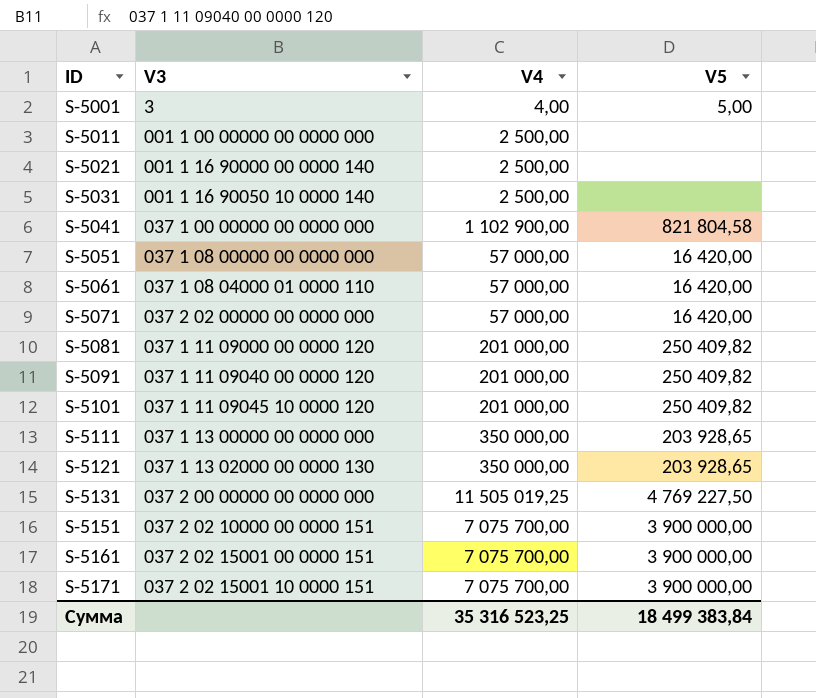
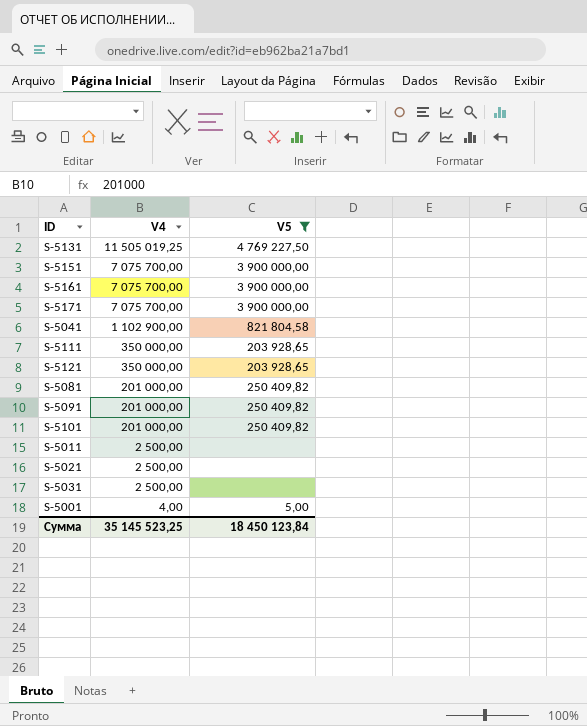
filter: none -> V5 != 16 420,00
row order: ID ascending -> V4 descending
column V3 | position: 2 -> none
Сумма | V4: 35 316 523,25 -> 35 145 523,25
Сумма | V5: 18 499 383,84 -> 18 450 123,84

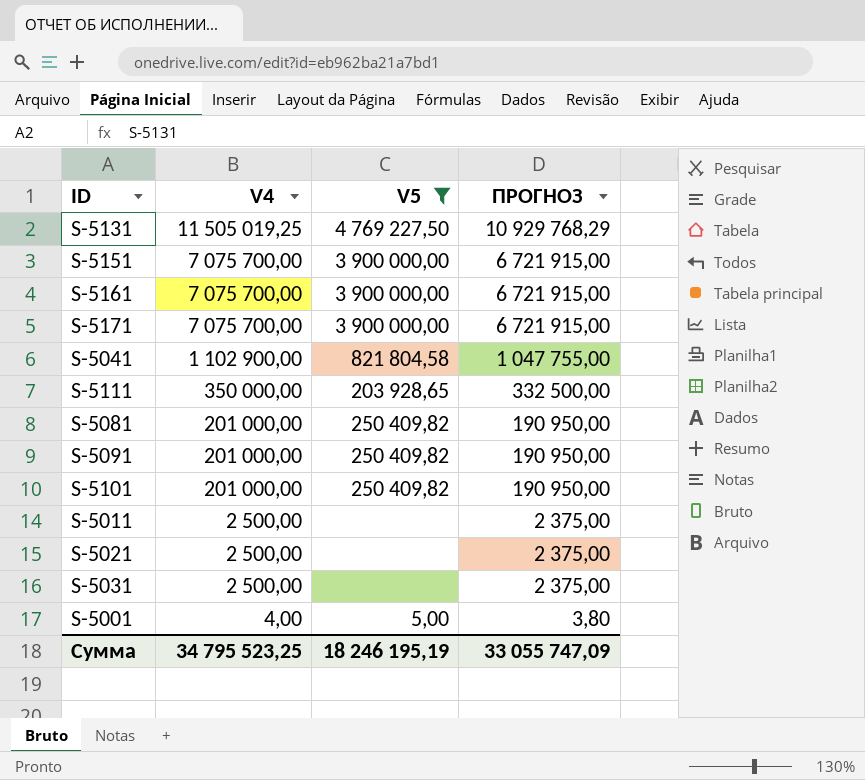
column ПРОГНОЗ | formula: none -> [V4] * 0,95
row S-5121: 350 000,00 | 203 928,65 -> none
Сумма | V4: 35 145 523,25 -> 34 795 523,25
Сумма | V5: 18 450 123,84 -> 18 246 195,19

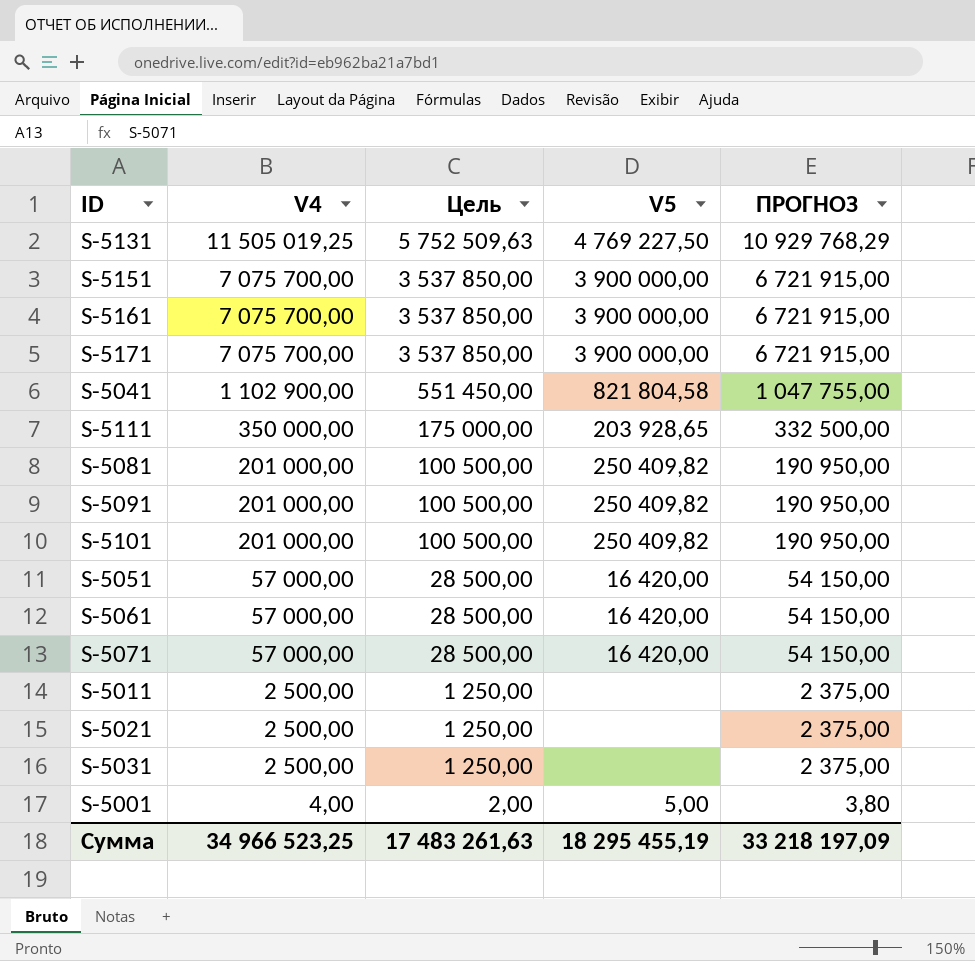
filter: V5 != 16 420,00 -> none
column Цель | formula: none -> [V4] * 0,5
Сумма | V4: 34 795 523,25 -> 34 966 523,25
Сумма | V5: 18 246 195,19 -> 18 295 455,19
Сумма | ПРОГНОЗ: 33 055 747,09 -> 33 218 197,09

